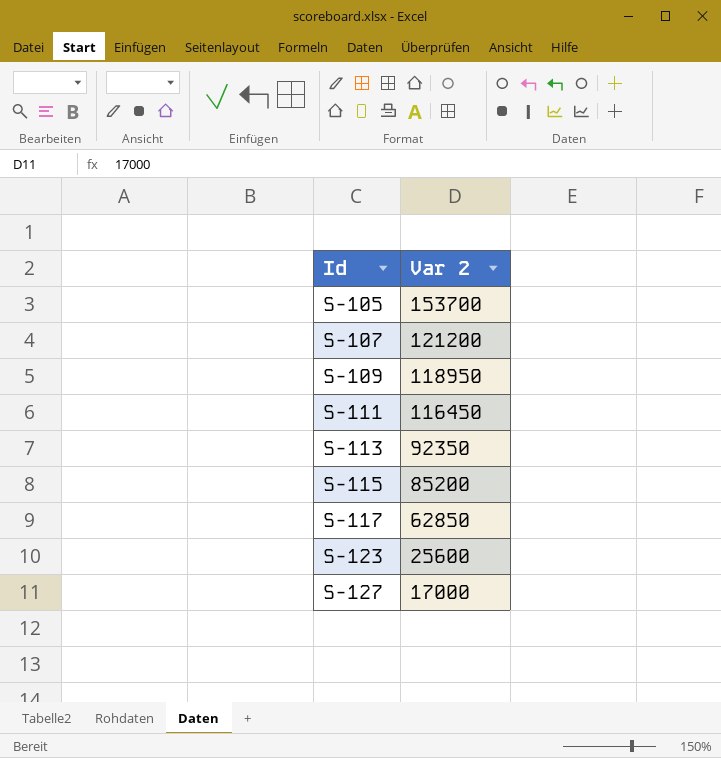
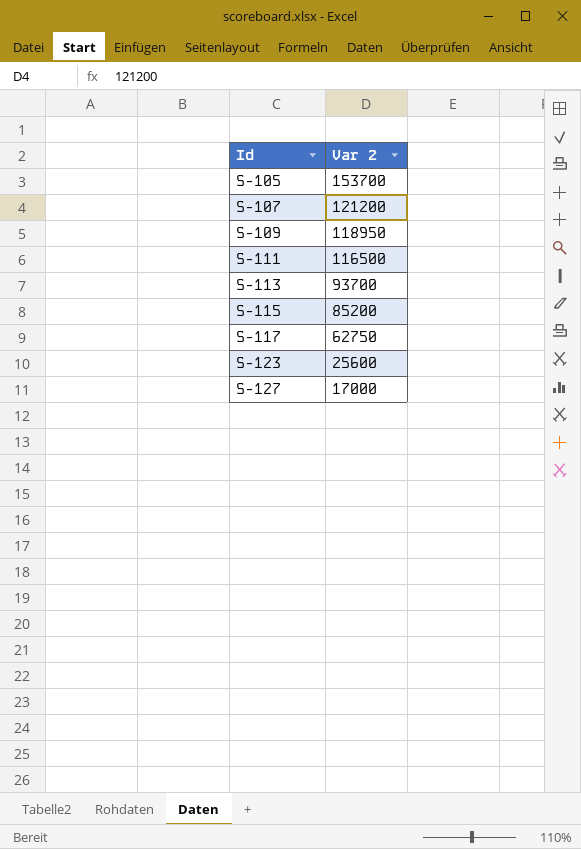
S-111 | Var 2: 116450 -> 116500
S-113 | Var 2: 92350 -> 93700
S-117 | Var 2: 62850 -> 62750

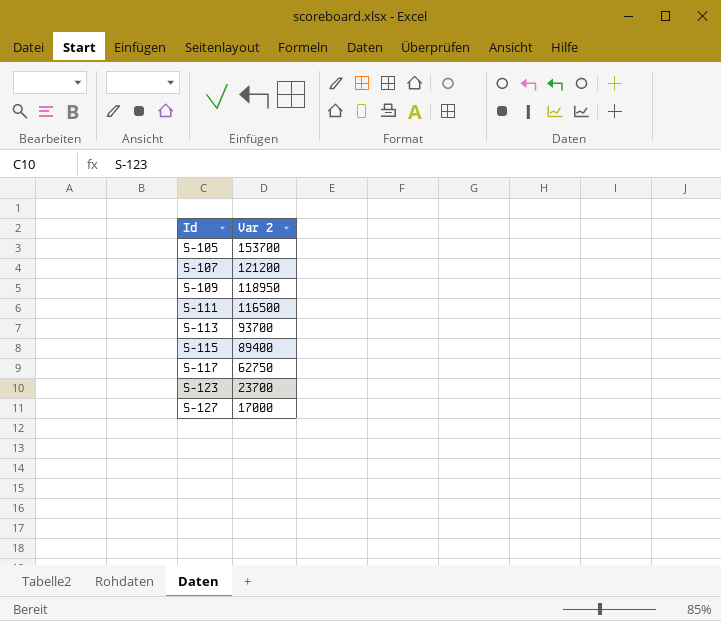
S-115 | Var 2: 85200 -> 89400
S-123 | Var 2: 25600 -> 23700

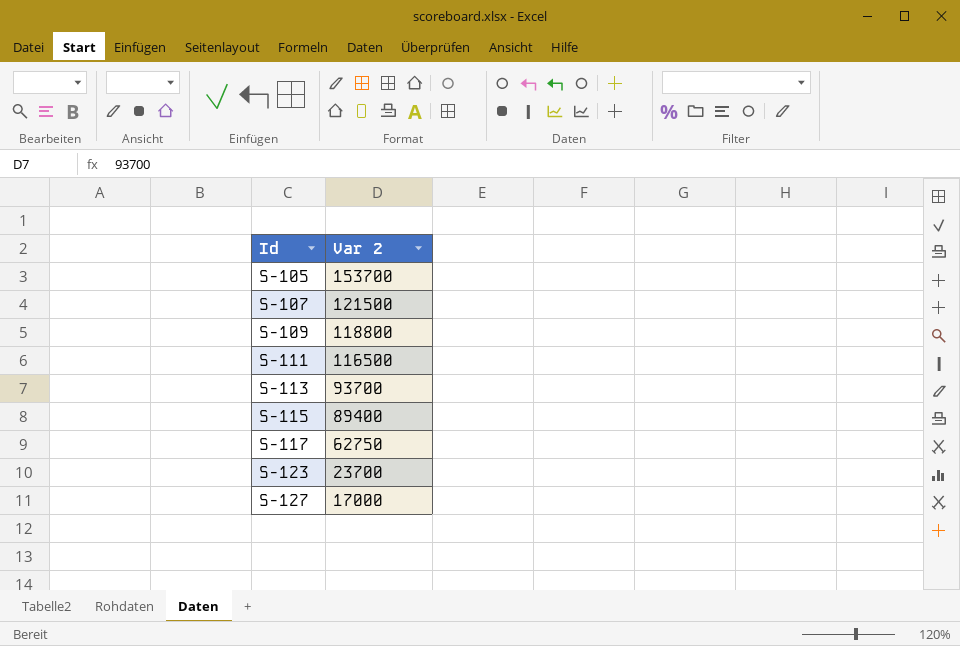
S-107 | Var 2: 121200 -> 121500
S-109 | Var 2: 118950 -> 118800

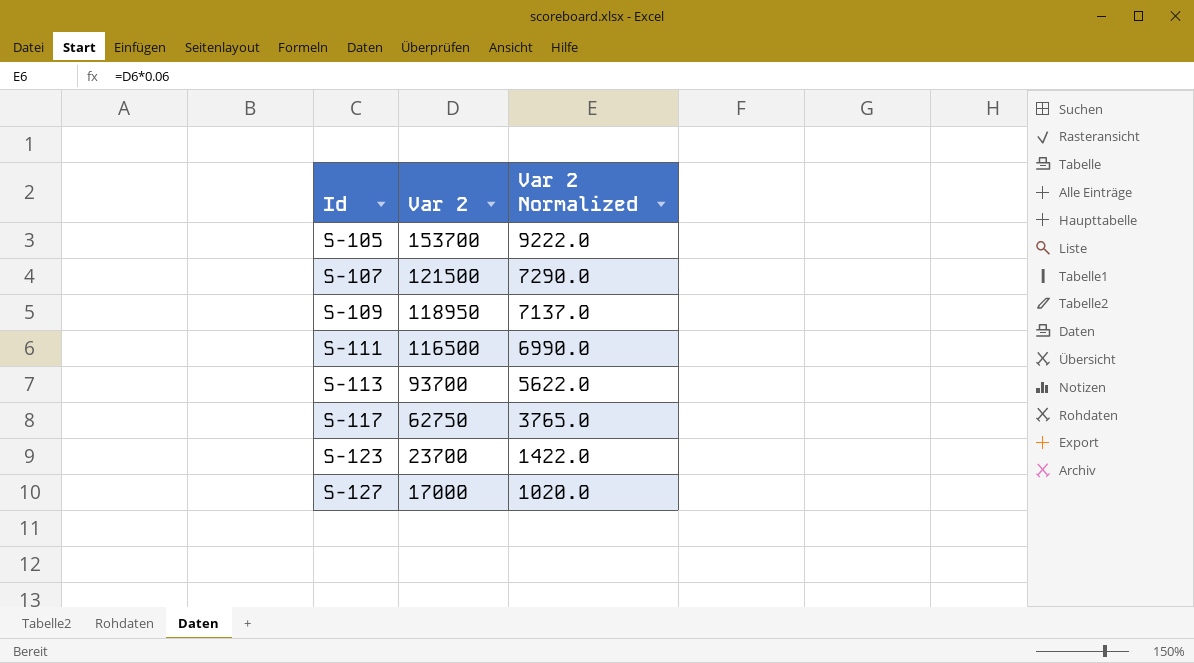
column Var 2 Normalized | formula: none -> [Var 2] * 0.06
row S-115: 89400 -> none
S-109 | Var 2: 118800 -> 118950

